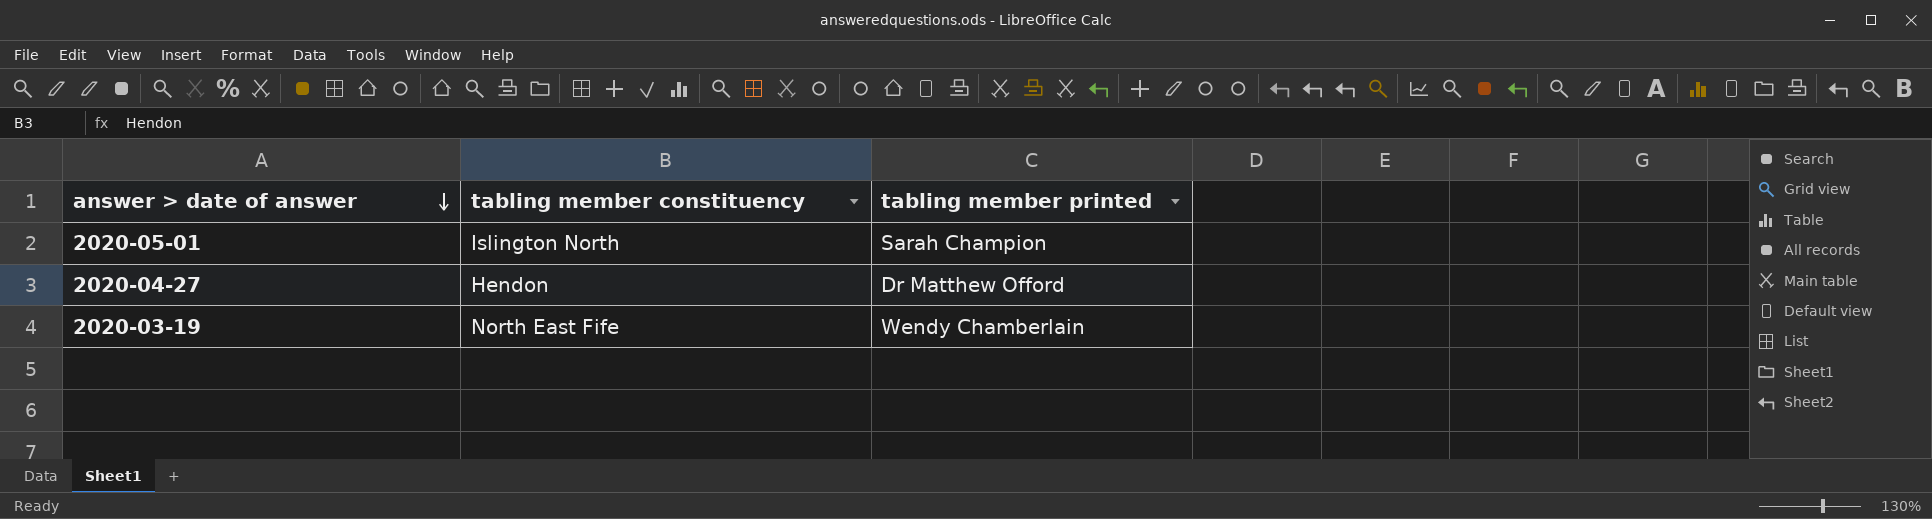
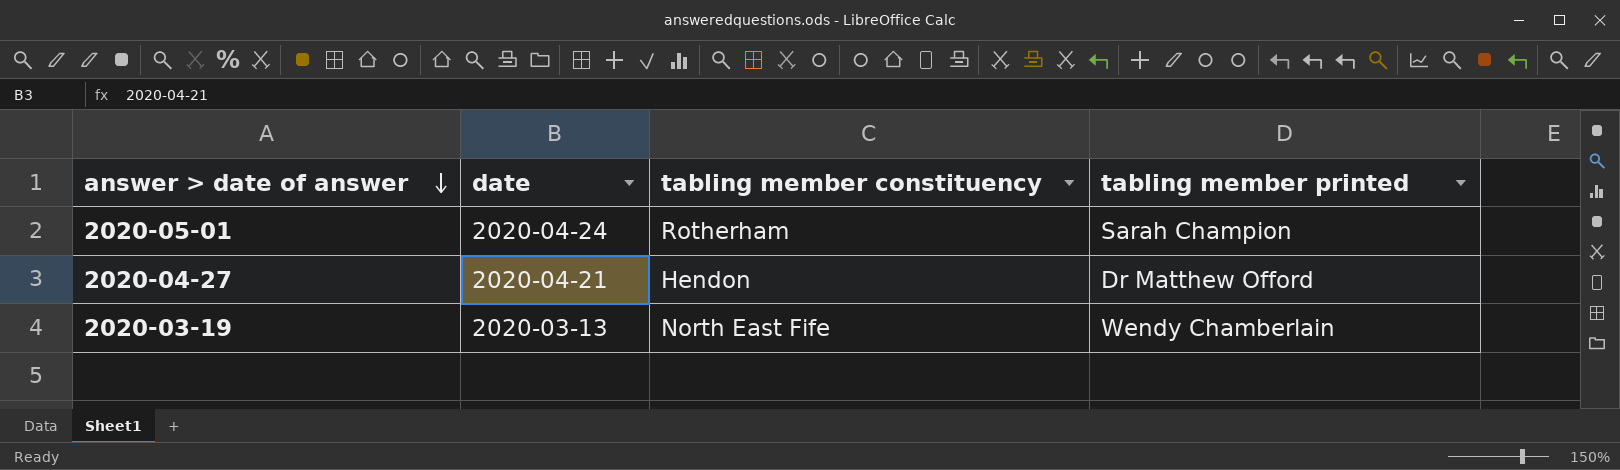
column date | position: none -> 2
2020-05-01 | tabling member constituency: Islington North -> Rotherham

